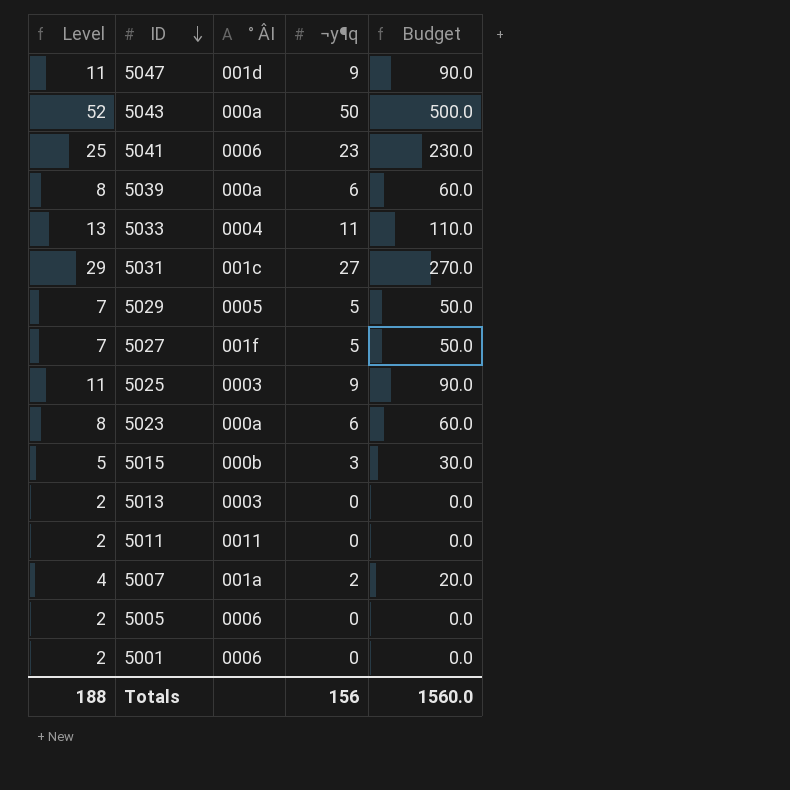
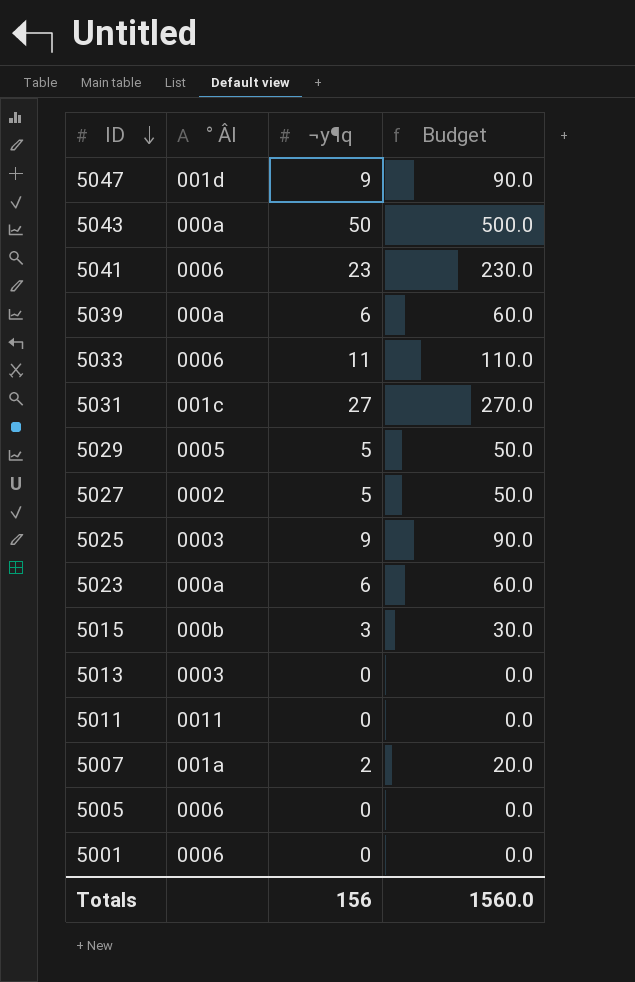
column Level | formula: [¬y¶q] + 2 -> none
5033 | ° ÂI: 0004 -> 0006
5027 | ° ÂI: 001f -> 0002

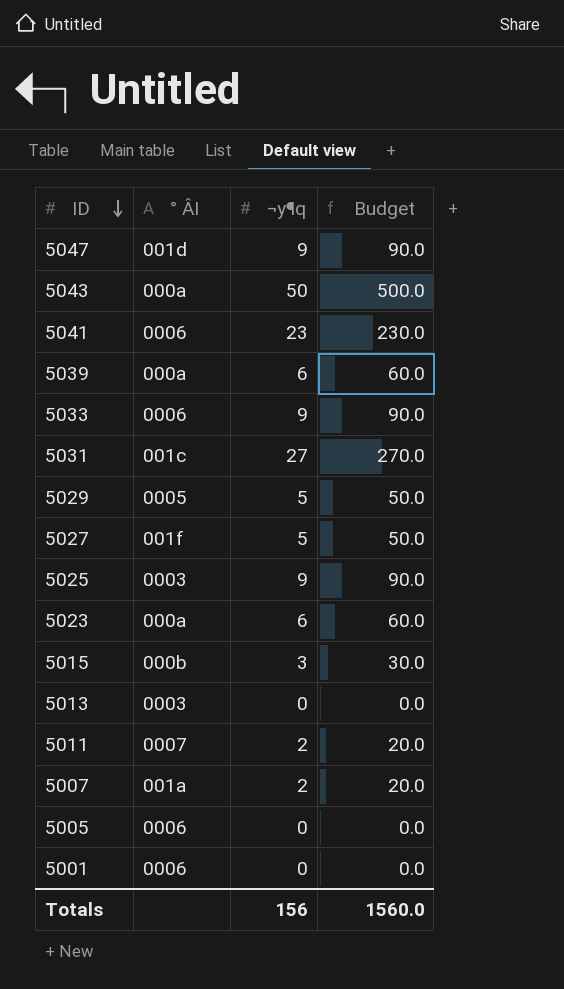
5033 | ¬y¶q: 11 -> 9
5033 | Budget: 110.0 -> 90.0
5027 | ° ÂI: 0002 -> 001f
5011 | ° ÂI: 0011 -> 0007
5011 | ¬y¶q: 0 -> 2
5011 | Budget: 0.0 -> 20.0

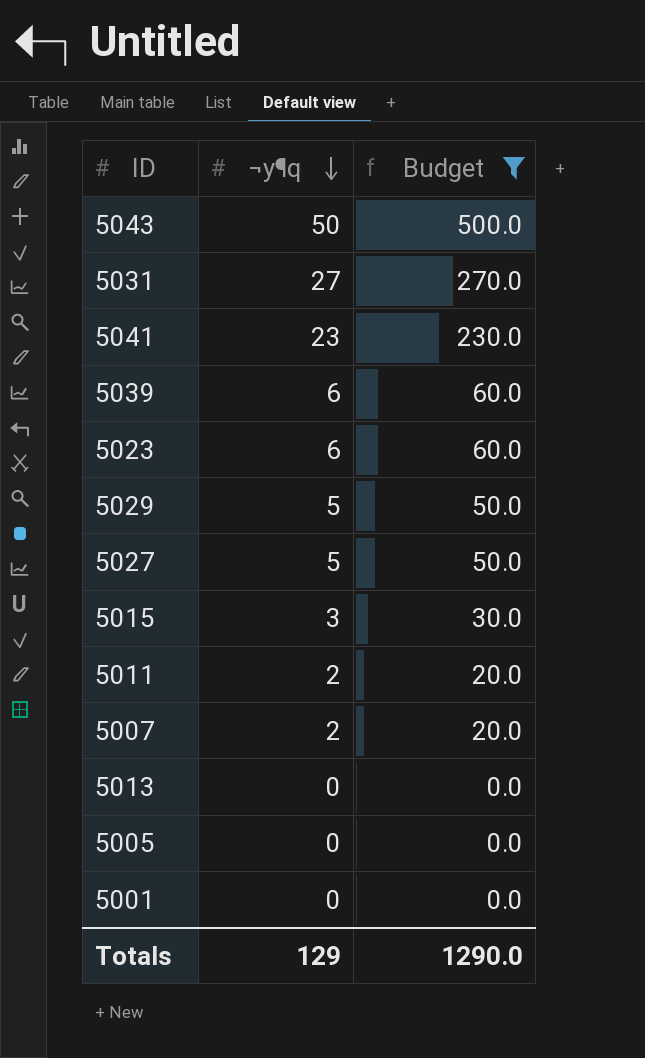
filter: none -> Budget != 90.0
row order: ID descending -> ¬y¶q descending
column ° ÂI | position: 2 -> none
Totals | ¬y¶q: 156 -> 129
Totals | Budget: 1560.0 -> 1290.0

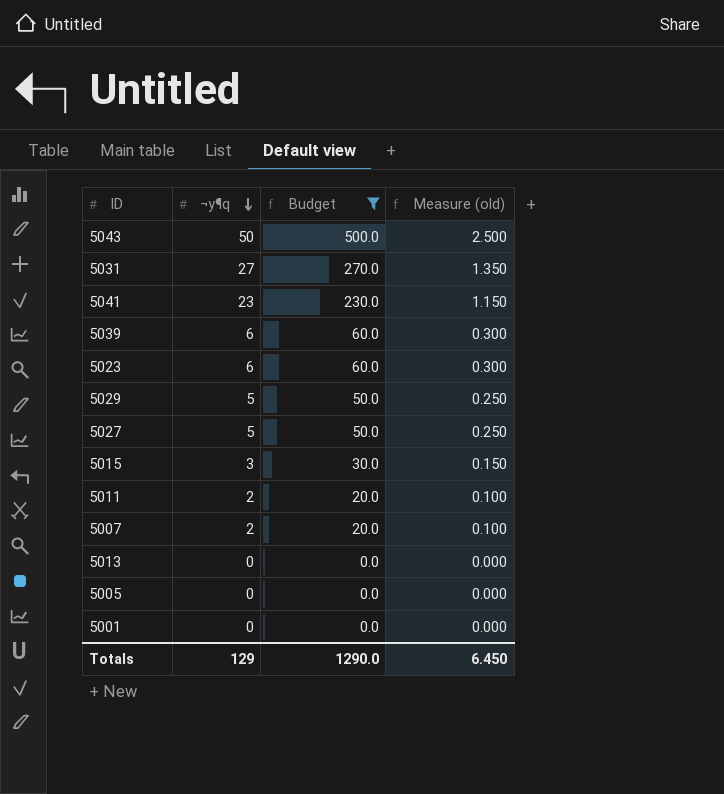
column Measure (old) | formula: none -> [¬y¶q] * 0.05

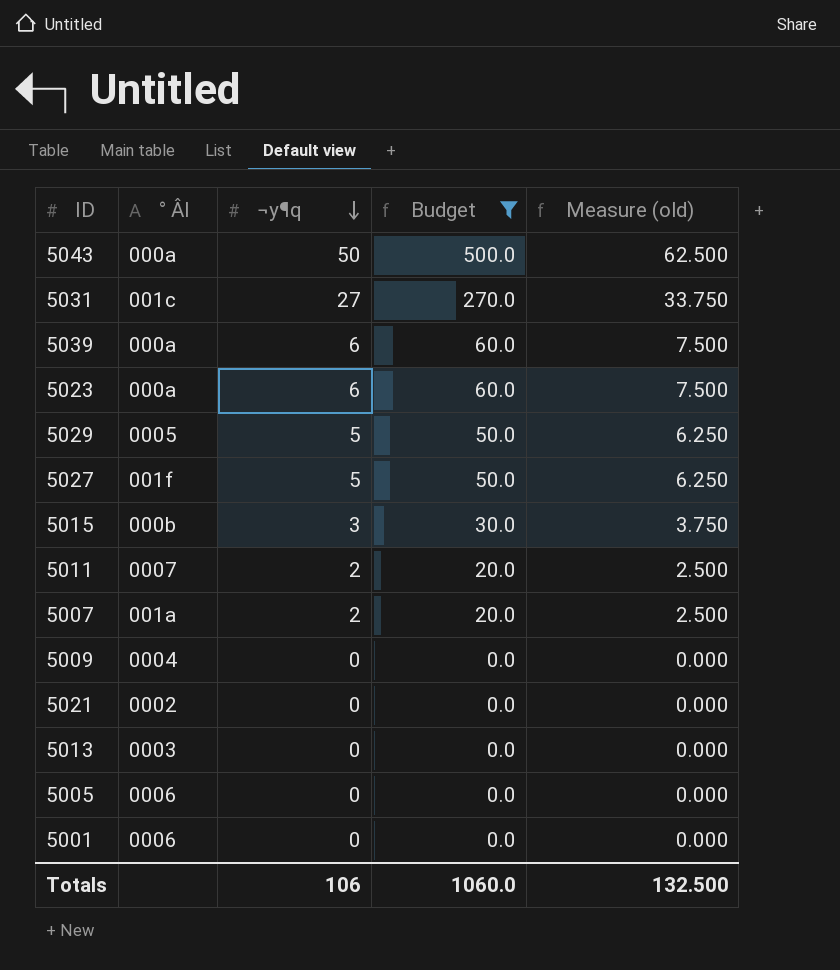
column ° ÂI | position: none -> 2
column Measure (old) | formula: [¬y¶q] * 0.05 -> [¬y¶q] * 1.25
row 5041: 23 | 230.0 | 1.150 -> none
row 5009: none -> 0004 | 0 | 0.0 | 0.000
row 5021: none -> 0002 | 0 | 0.0 | 0.000
Totals | ¬y¶q: 129 -> 106
Totals | Budget: 1290.0 -> 1060.0
Totals | Measure (old): 6.450 -> 132.500

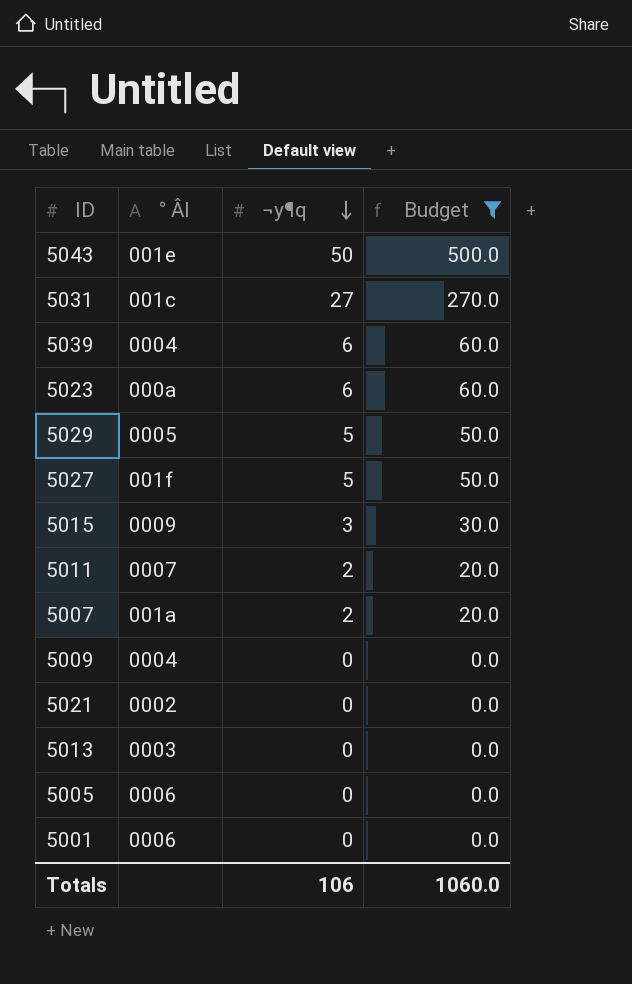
column Measure (old) | formula: [¬y¶q] * 1.25 -> none
5043 | ° ÂI: 000a -> 001e
5039 | ° ÂI: 000a -> 0004
5015 | ° ÂI: 000b -> 0009

